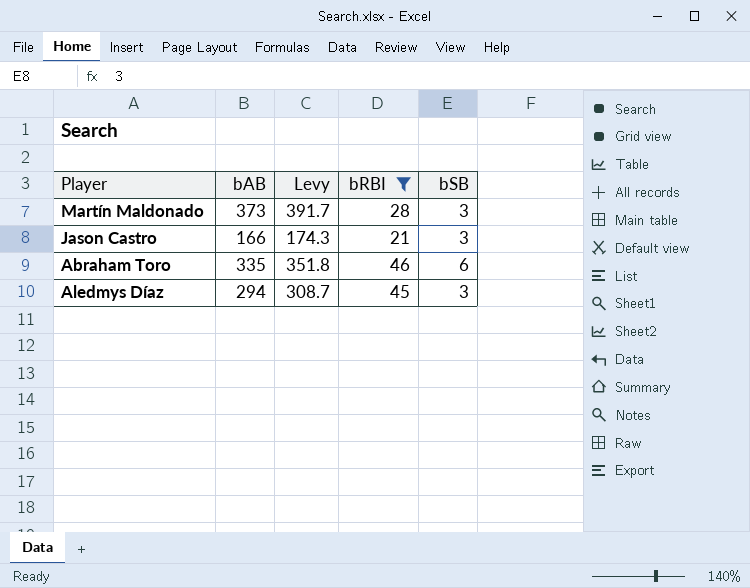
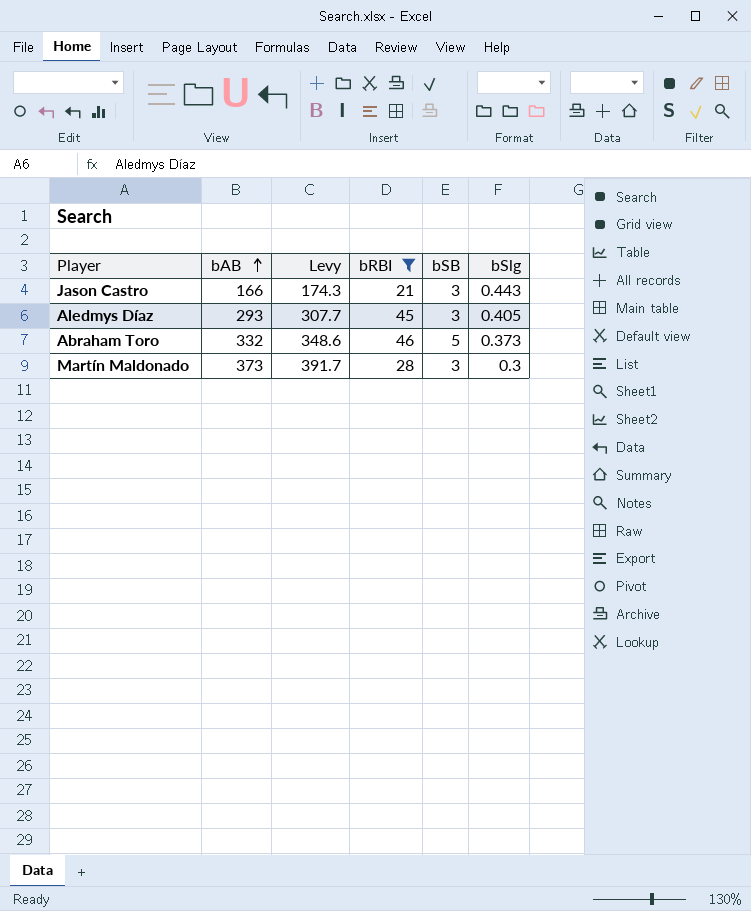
row order: none -> bAB ascending
column bSlg | position: none -> 6
Aledmys Díaz | bAB: 294 -> 293
Aledmys Díaz | Levy: 308.7 -> 307.7
Abraham Toro | bAB: 335 -> 332
Abraham Toro | Levy: 351.8 -> 348.6
Abraham Toro | bSB: 6 -> 5

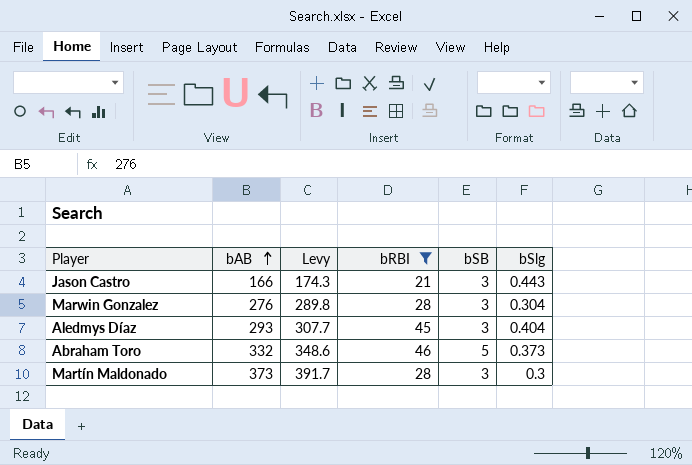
row Marwin Gonzalez: none -> 276 | 289.8 | 28 | 3 | 0.304
Aledmys Díaz | bSlg: 0.405 -> 0.404

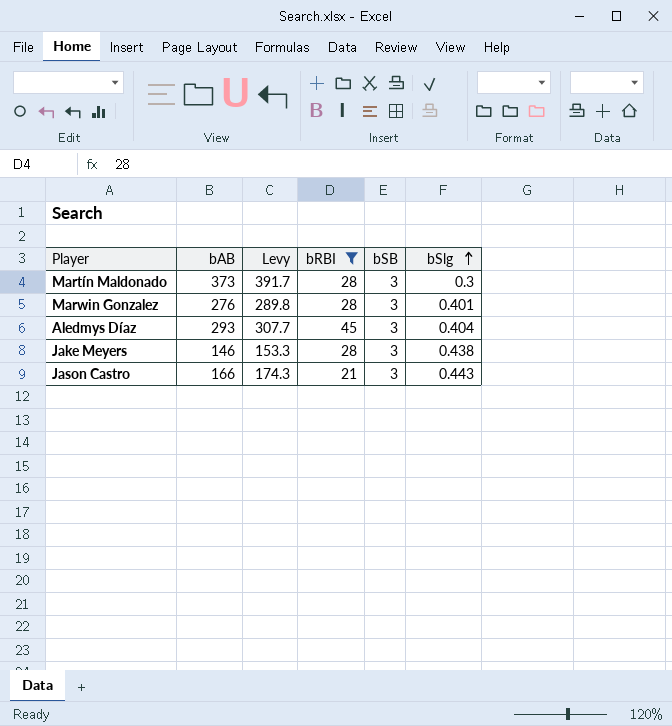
row order: bAB ascending -> bSlg ascending
row Abraham Toro: 332 | 348.6 | 46 | 5 | 0.373 -> none
Marwin Gonzalez | bSlg: 0.304 -> 0.401
row Jake Meyers: none -> 146 | 153.3 | 28 | 3 | 0.438

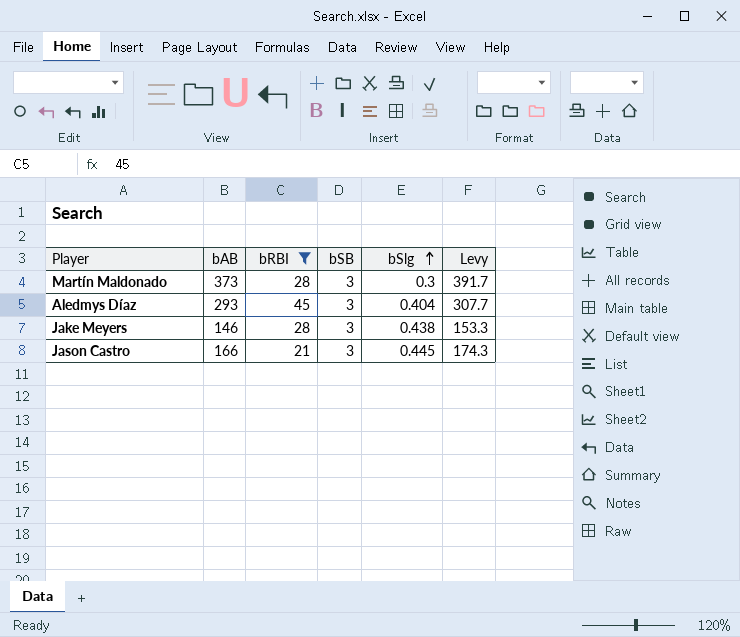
column Levy | position: 3 -> 6
row Marwin Gonzalez: 276 | 289.8 | 28 | 3 | 0.401 -> none
Jason Castro | bSlg: 0.443 -> 0.445

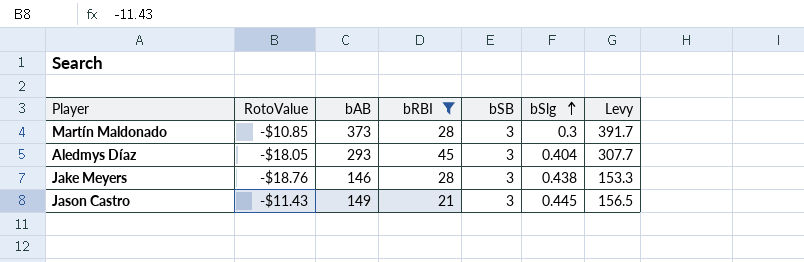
column RotoValue | position: none -> 2
Jason Castro | bAB: 166 -> 149
Jason Castro | Levy: 174.3 -> 156.5

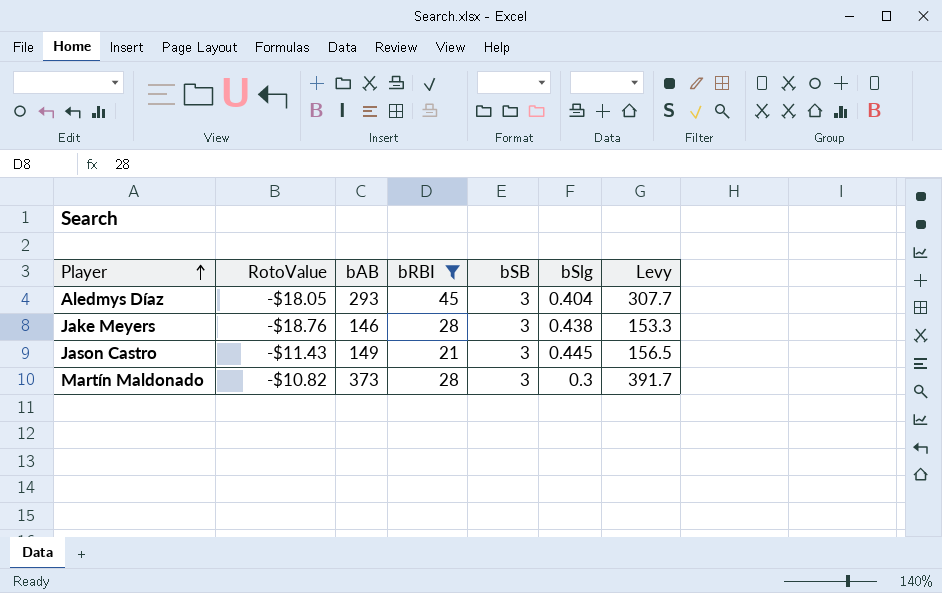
row order: bSlg ascending -> Player ascending
Martín Maldonado | RotoValue: -$10.85 -> -$10.82

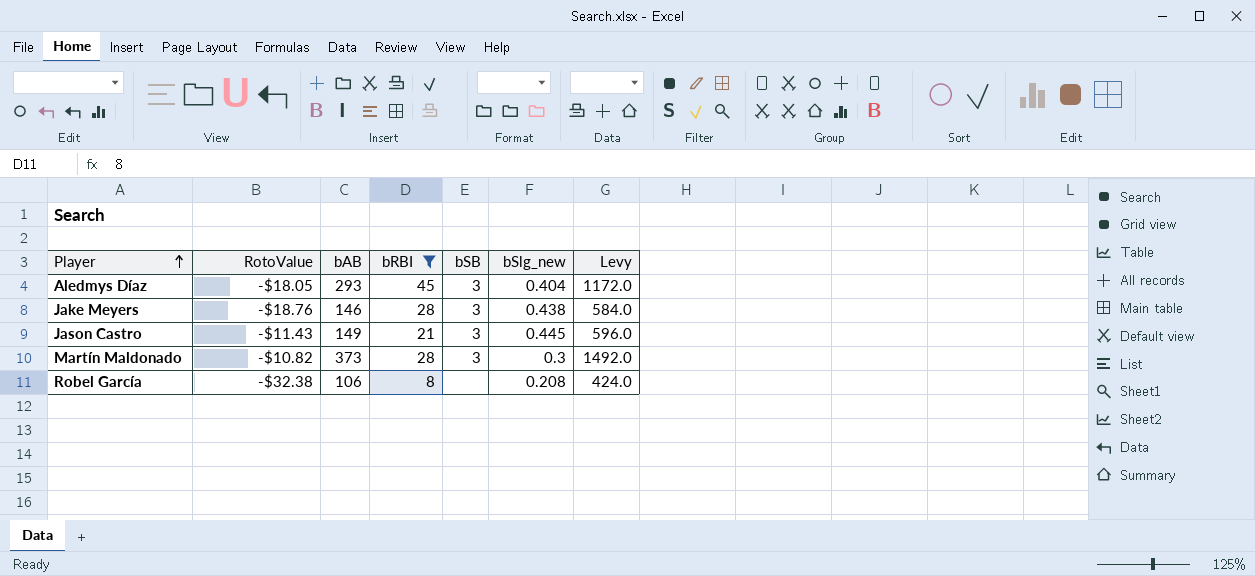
column name: bSlg -> bSlg_new
column Levy | formula: [bAB] * 1.05 -> [bAB] * 4
row Robel García: none -> -$32.38 | 106 | 8 | none | 0.208 | 424.0

